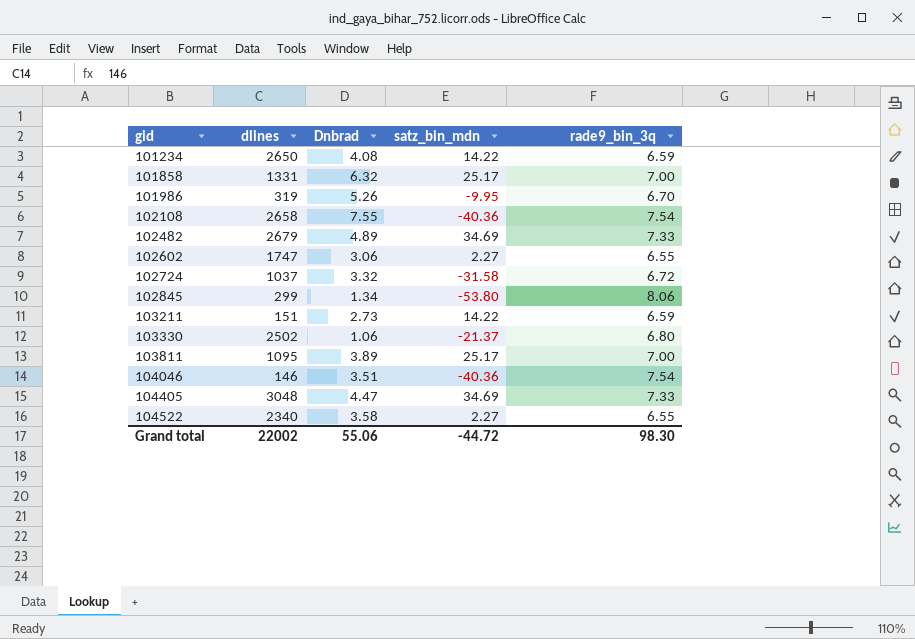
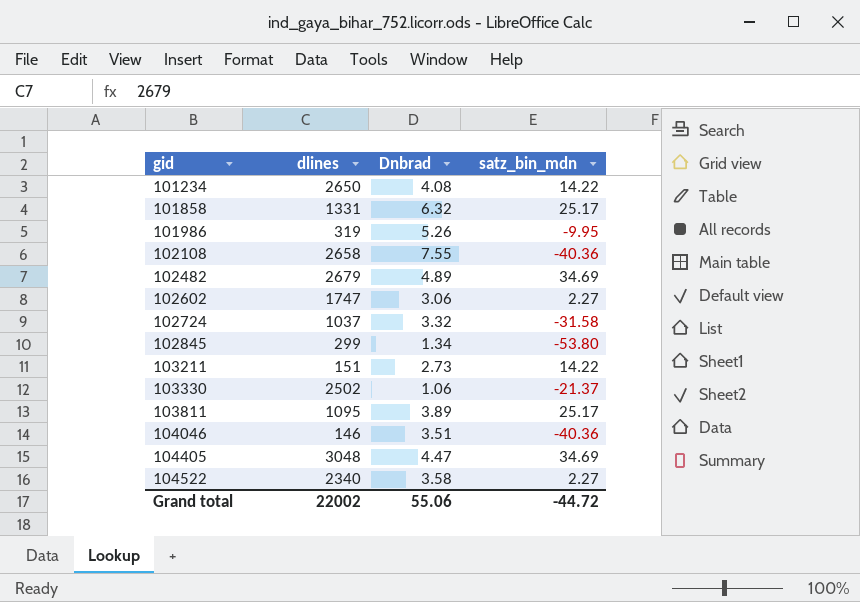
column rade9_bin_3q | position: 5 -> none

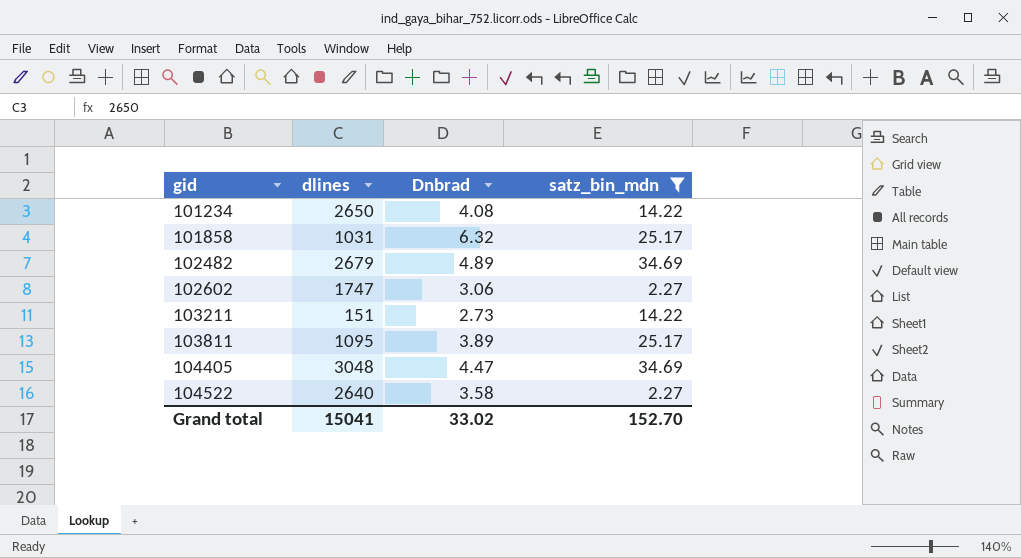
filter: none -> satz_bin_mdn >= 2.27
101858 | dlines: 1331 -> 1031
104522 | dlines: 2340 -> 2640
Grand total | dlines: 22002 -> 15041
Grand total | Dnbrad: 55.06 -> 33.02
Grand total | satz_bin_mdn: -44.72 -> 152.70

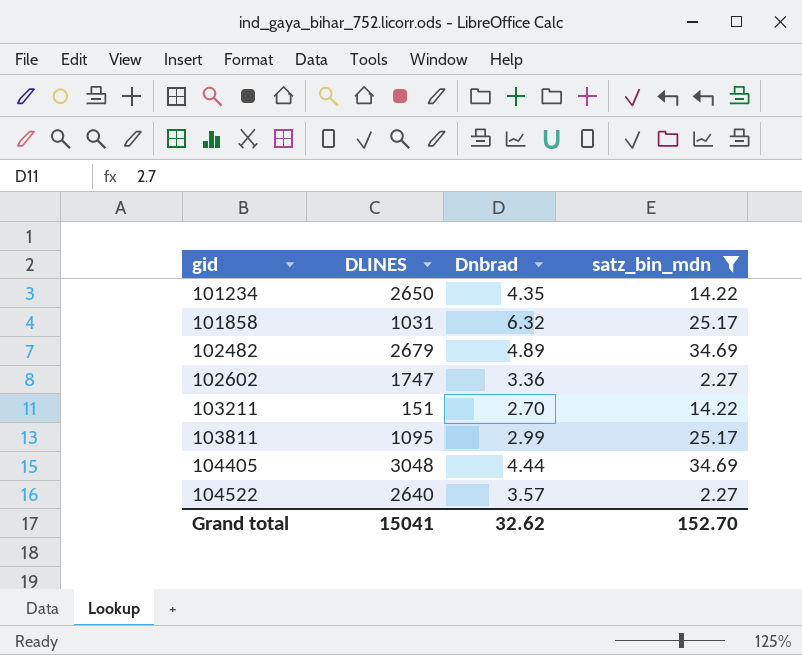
column name: dlines -> DLINES
101234 | Dnbrad: 4.08 -> 4.35
102602 | Dnbrad: 3.06 -> 3.36
103211 | Dnbrad: 2.73 -> 2.70
103811 | Dnbrad: 3.89 -> 2.99
104405 | Dnbrad: 4.47 -> 4.44
104522 | Dnbrad: 3.58 -> 3.57
Grand total | Dnbrad: 33.02 -> 32.62

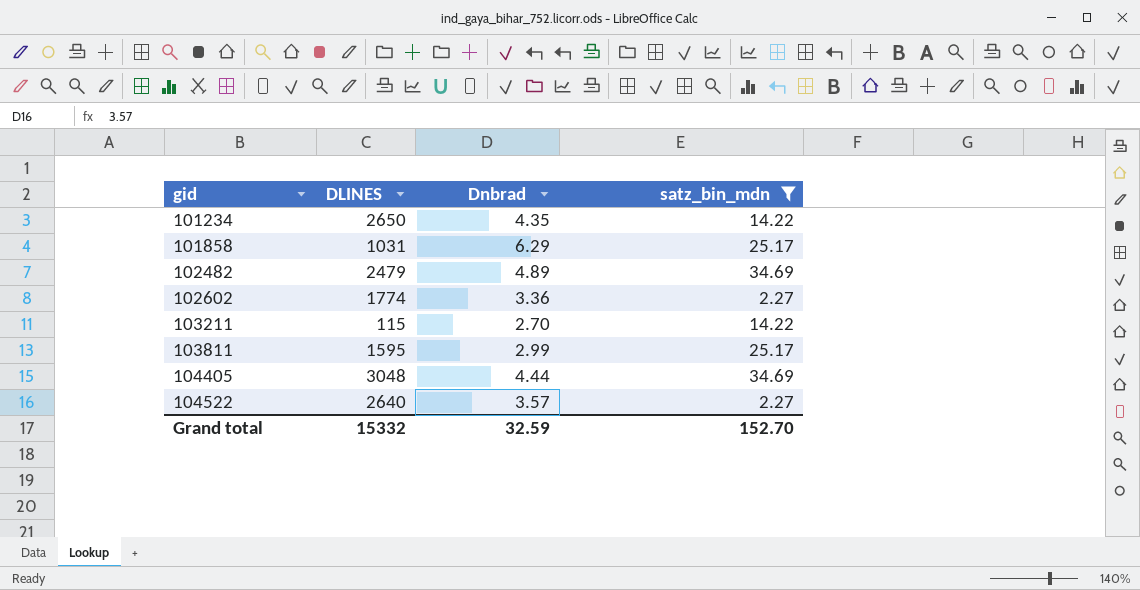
101858 | Dnbrad: 6.32 -> 6.29
102482 | DLINES: 2679 -> 2479
102602 | DLINES: 1747 -> 1774
103211 | DLINES: 151 -> 115
103811 | DLINES: 1095 -> 1595
Grand total | DLINES: 15041 -> 15332
Grand total | Dnbrad: 32.62 -> 32.59

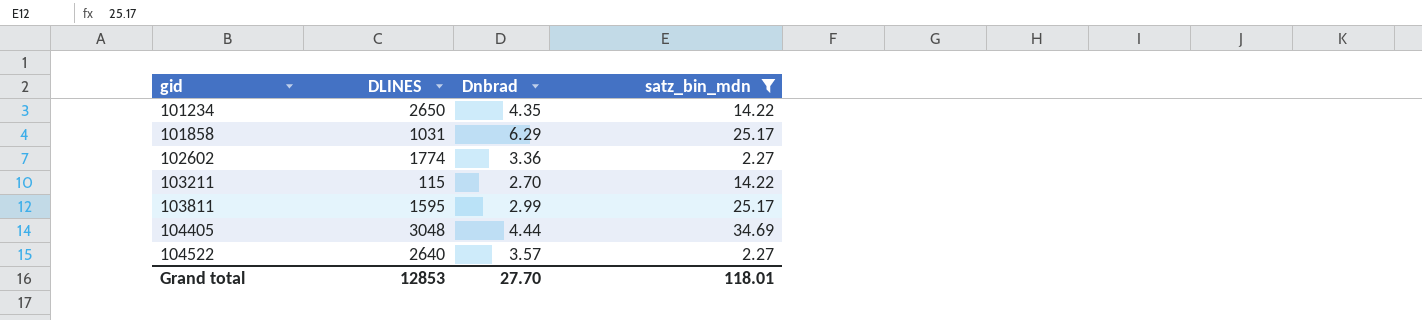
row 102482: 2479 | 4.89 | 34.69 -> none
Grand total | DLINES: 15332 -> 12853
Grand total | Dnbrad: 32.59 -> 27.70
Grand total | satz_bin_mdn: 152.70 -> 118.01

